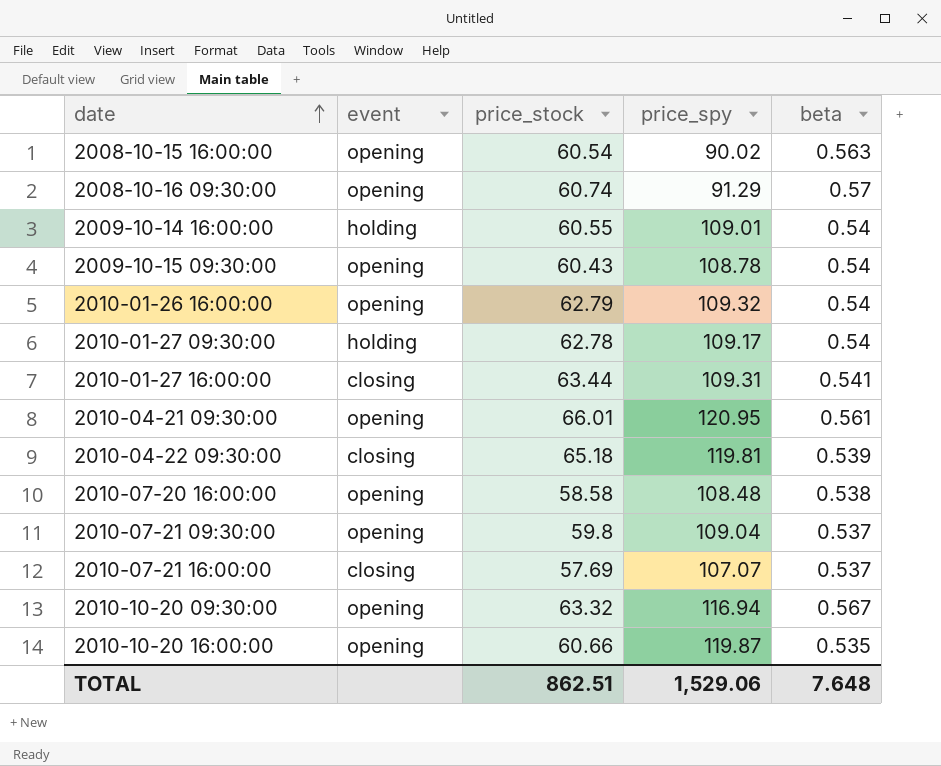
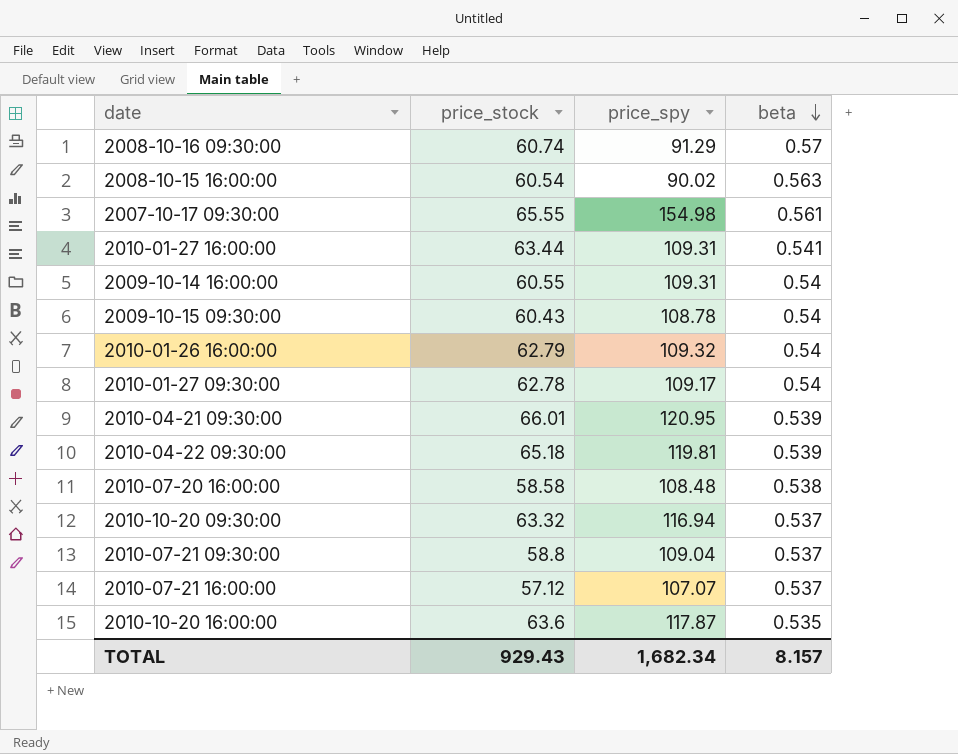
row order: date ascending -> beta descending
column event | position: 2 -> none
row 2007-10-17 09:30:00: none -> 65.55 | 154.98 | 0.561
2009-10-14 16:00:00 | price_spy: 109.01 -> 109.31
2010-04-21 09:30:00 | beta: 0.561 -> 0.539
2010-10-20 09:30:00 | beta: 0.567 -> 0.537
2010-07-21 09:30:00 | price_stock: 59.8 -> 58.8
2010-07-21 16:00:00 | price_stock: 57.69 -> 57.12
2010-10-20 16:00:00 | price_stock: 60.66 -> 63.6
2010-10-20 16:00:00 | price_spy: 119.87 -> 117.87
TOTAL | price_stock: 862.51 -> 929.43
TOTAL | price_spy: 1,529.06 -> 1,682.34
TOTAL | beta: 7.648 -> 8.157

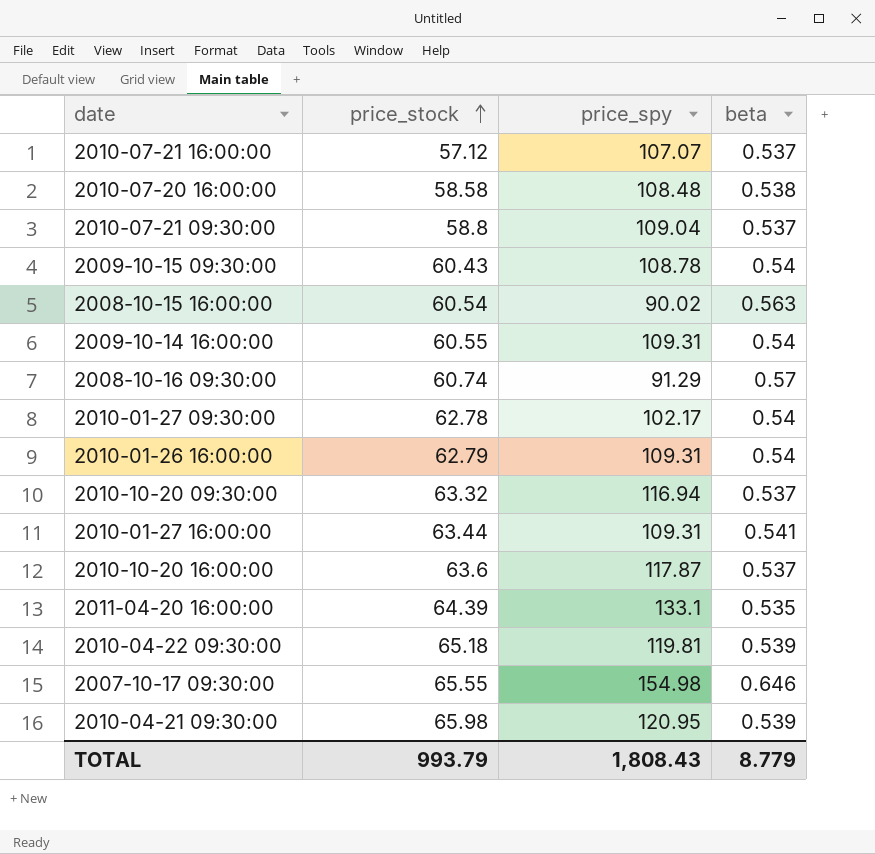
row order: beta descending -> price_stock ascending
2010-01-27 09:30:00 | price_spy: 109.17 -> 102.17
2010-01-26 16:00:00 | price_spy: 109.32 -> 109.31
2010-10-20 16:00:00 | beta: 0.535 -> 0.537
row 2011-04-20 16:00:00: none -> 64.39 | 133.1 | 0.535
2007-10-17 09:30:00 | beta: 0.561 -> 0.646
2010-04-21 09:30:00 | price_stock: 66.01 -> 65.98
TOTAL | price_stock: 929.43 -> 993.79
TOTAL | price_spy: 1,682.34 -> 1,808.43
TOTAL | beta: 8.157 -> 8.779

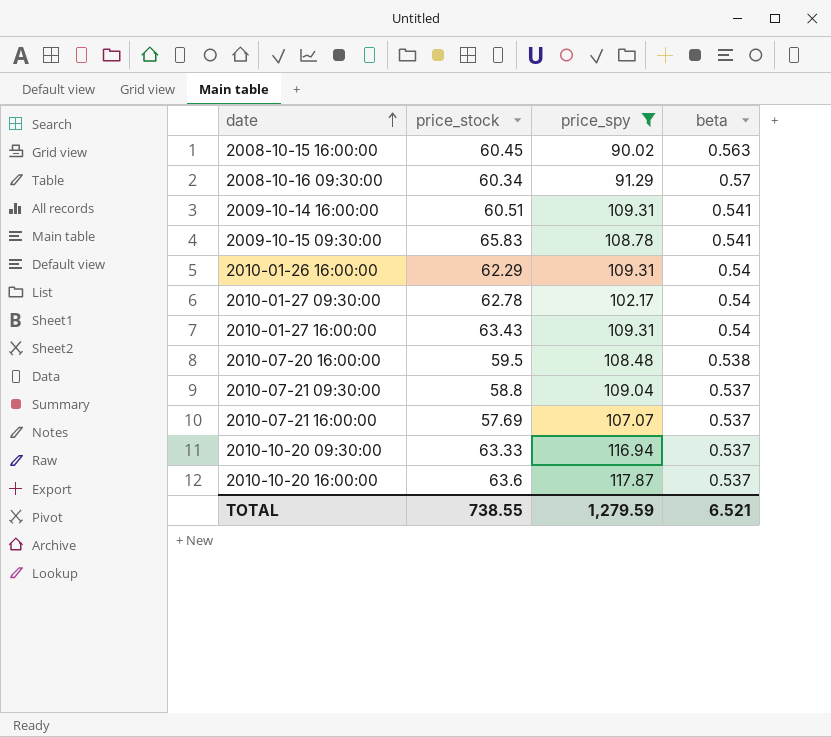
filter: none -> price_spy <= 117.87
row order: price_stock ascending -> date ascending
2008-10-15 16:00:00 | price_stock: 60.54 -> 60.45
2008-10-16 09:30:00 | price_stock: 60.74 -> 60.34
2009-10-14 16:00:00 | price_stock: 60.55 -> 60.51
2009-10-14 16:00:00 | beta: 0.54 -> 0.541
2009-10-15 09:30:00 | price_stock: 60.43 -> 65.83
2009-10-15 09:30:00 | beta: 0.54 -> 0.541
2010-01-26 16:00:00 | price_stock: 62.79 -> 62.29
2010-01-27 16:00:00 | price_stock: 63.44 -> 63.43
2010-01-27 16:00:00 | beta: 0.541 -> 0.54
2010-07-20 16:00:00 | price_stock: 58.58 -> 59.5
2010-07-21 16:00:00 | price_stock: 57.12 -> 57.69
2010-10-20 09:30:00 | price_stock: 63.32 -> 63.33
TOTAL | price_stock: 993.79 -> 738.55
TOTAL | price_spy: 1,808.43 -> 1,279.59
TOTAL | beta: 8.779 -> 6.521

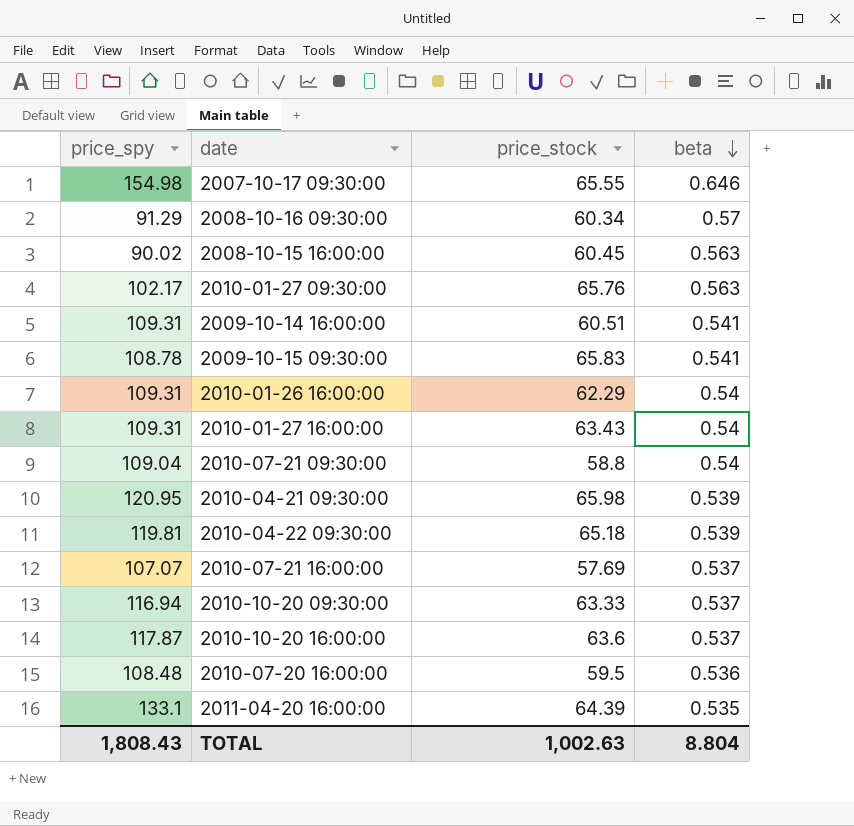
filter: price_spy <= 117.87 -> none
row order: date ascending -> beta descending
column price_spy | position: 3 -> 1
2010-01-27 09:30:00 | price_stock: 62.78 -> 65.76
2010-01-27 09:30:00 | beta: 0.54 -> 0.563
2010-07-21 09:30:00 | beta: 0.537 -> 0.54
2010-07-20 16:00:00 | beta: 0.538 -> 0.536
TOTAL | price_spy: 1,279.59 -> 1,808.43
TOTAL | price_stock: 738.55 -> 1,002.63
TOTAL | beta: 6.521 -> 8.804

